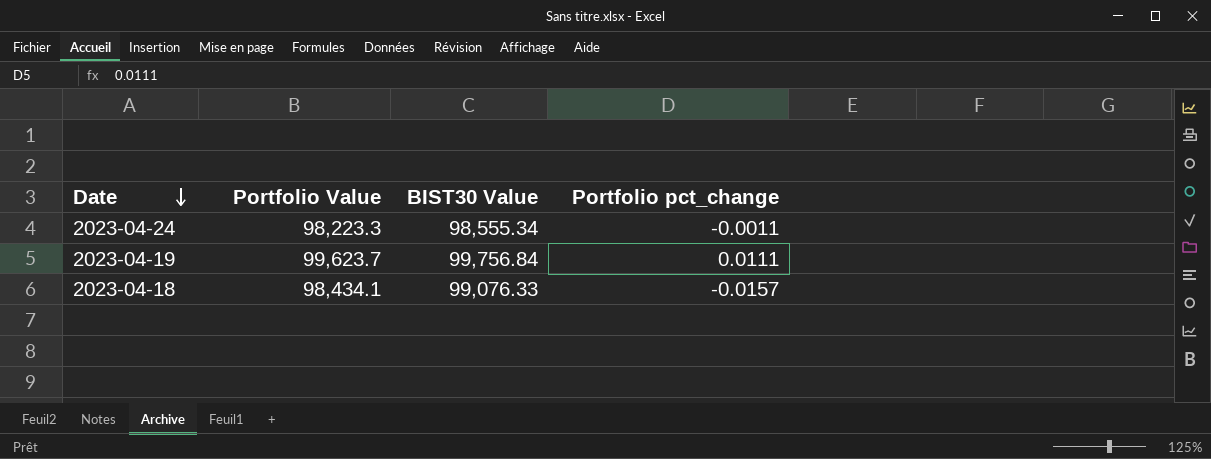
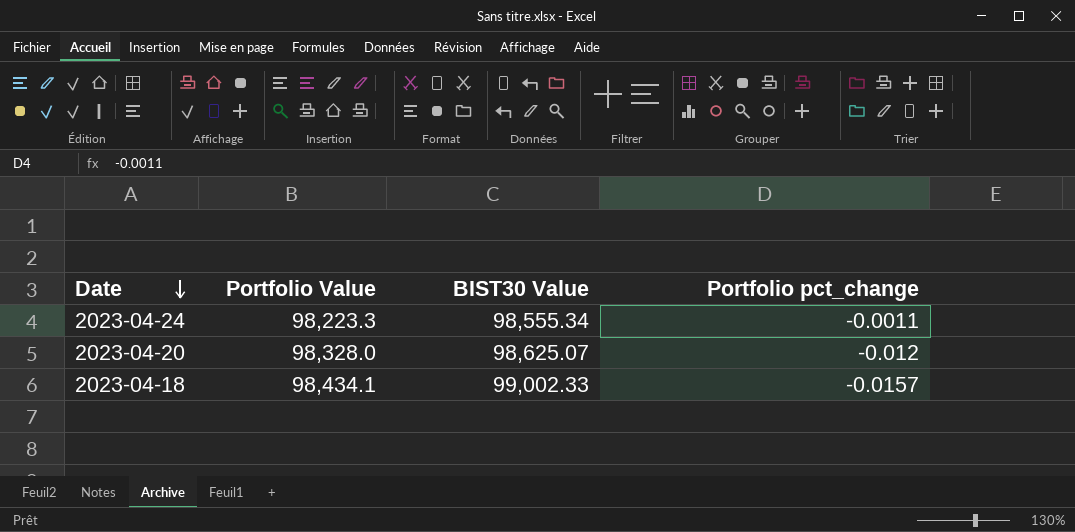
row 2023-04-19: 99,623.7 | 99,756.84 | 0.0111 -> none
row 2023-04-20: none -> 98,328.0 | 98,625.07 | -0.012
2023-04-18 | BIST30 Value: 99,076.33 -> 99,002.33

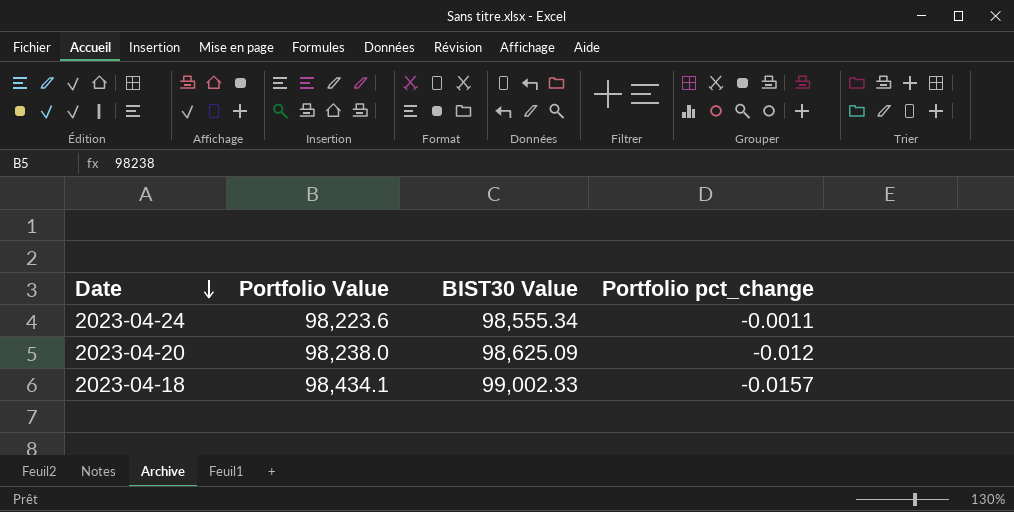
2023-04-24 | Portfolio Value: 98,223.3 -> 98,223.6
2023-04-20 | Portfolio Value: 98,328.0 -> 98,238.0
2023-04-20 | BIST30 Value: 98,625.07 -> 98,625.09

